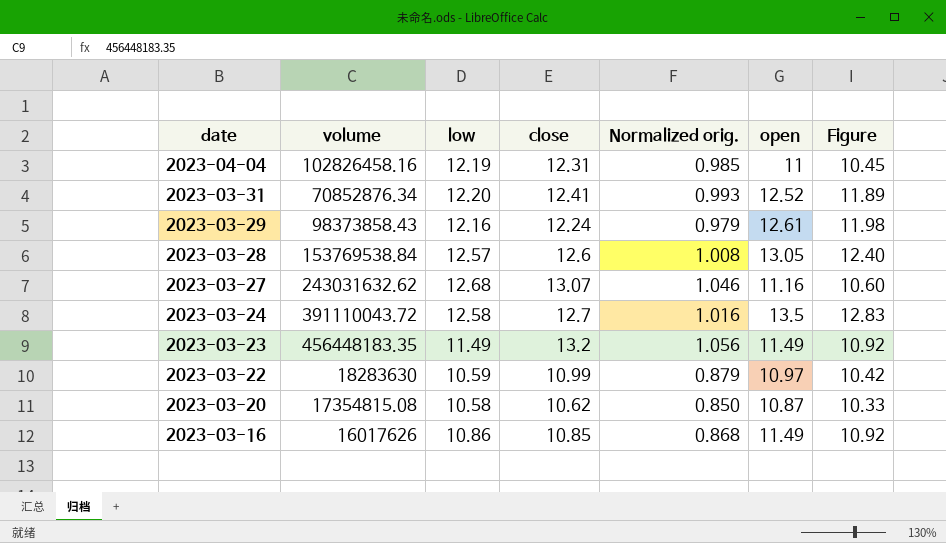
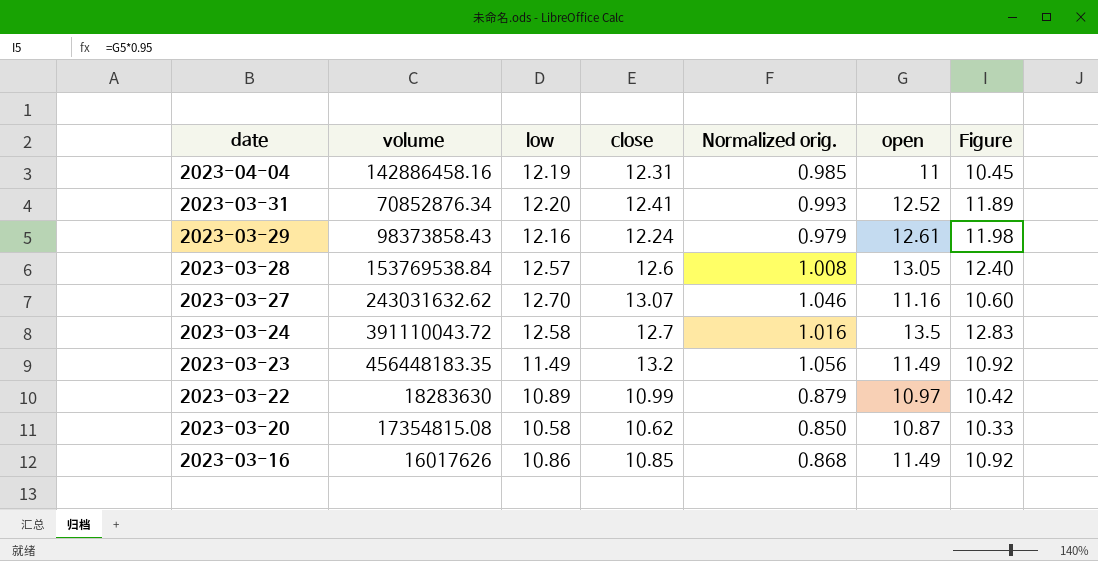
2023-04-04 | volume: 102826458.16 -> 142886458.16
2023-03-27 | low: 12.68 -> 12.70
2023-03-22 | low: 10.59 -> 10.89

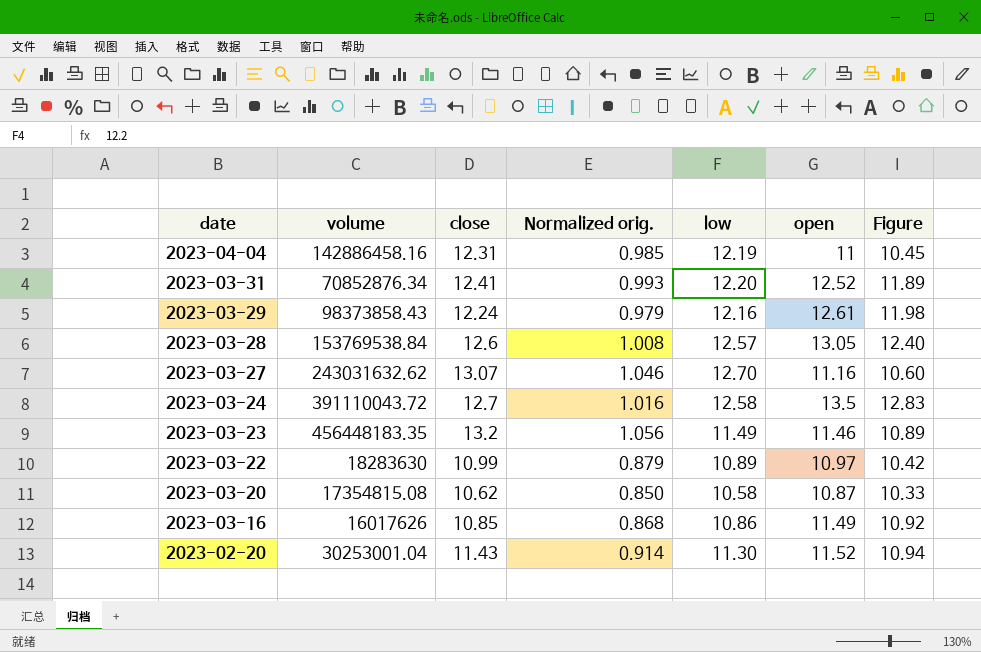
column low | position: 3 -> 5
2023-03-23 | open: 11.49 -> 11.46
2023-03-23 | Figure: 10.92 -> 10.89
row 2023-02-20: none -> 30253001.04 | 11.43 | 0.914 | 11.30 | 11.52 | 10.94

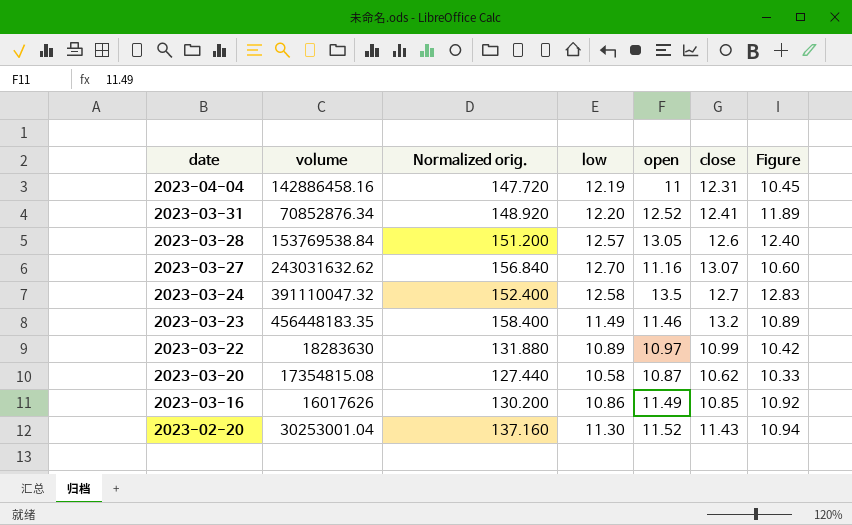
column Normalized orig. | formula: [close] * 0.08 -> [close] * 12
column close | position: 3 -> 6
row 2023-03-29: 98373858.43 | 12.24 | 0.979 | 12.16 | 12.61 | 11.98 -> none
2023-03-24 | volume: 391110043.72 -> 391110047.32

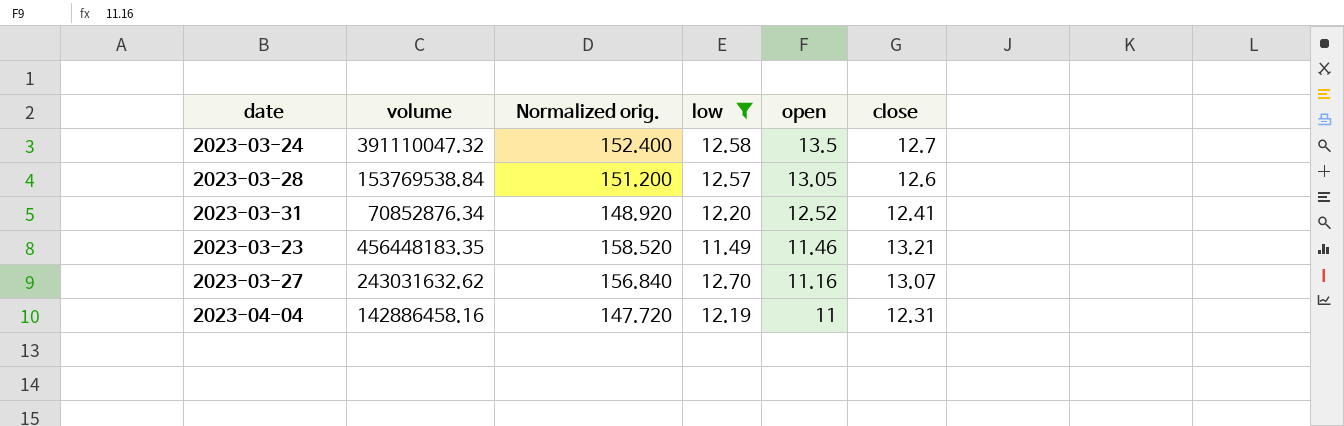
filter: none -> low >= 11.49
row order: date descending -> open descending
column Figure | formula: [open] * 0.95 -> none
2023-03-23 | Normalized orig.: 158.400 -> 158.520
2023-03-23 | close: 13.2 -> 13.21

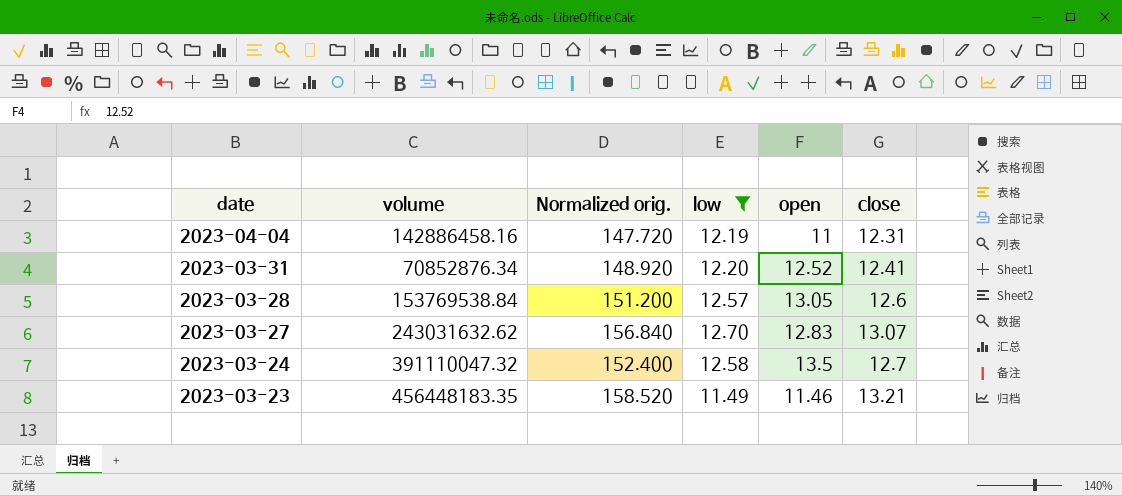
row order: open descending -> date descending
2023-03-27 | open: 11.16 -> 12.83

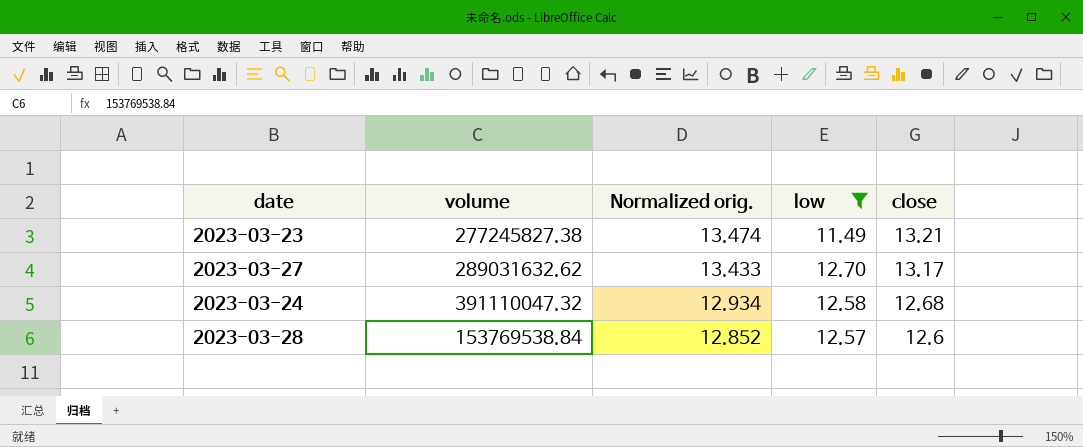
row order: date descending -> Normalized orig. descending
column open | position: 5 -> none
column Normalized orig. | formula: [close] * 12 -> [close] * 1.02
row 2023-04-04: 142886458.16 | 147.720 | 12.19 | 11 | 12.31 -> none
row 2023-03-31: 70852876.34 | 148.920 | 12.20 | 12.52 | 12.41 -> none
2023-03-23 | volume: 456448183.35 -> 277245827.38
2023-03-27 | volume: 243031632.62 -> 289031632.62
2023-03-27 | close: 13.07 -> 13.17
2023-03-24 | close: 12.7 -> 12.68

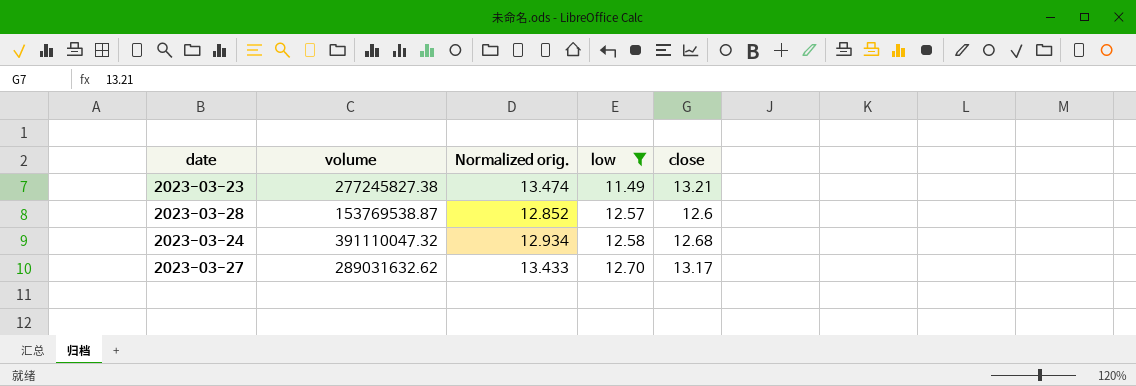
row order: Normalized orig. descending -> low ascending
2023-03-28 | volume: 153769538.84 -> 153769538.87

